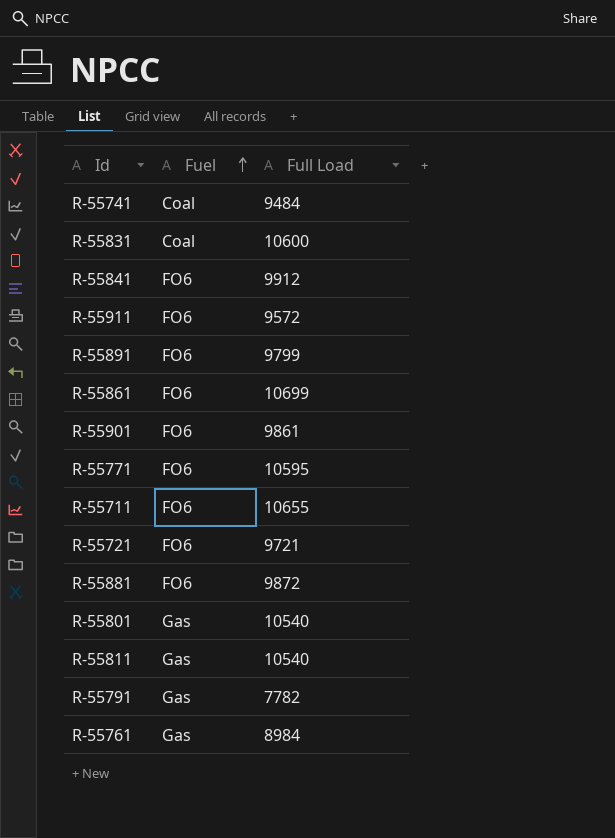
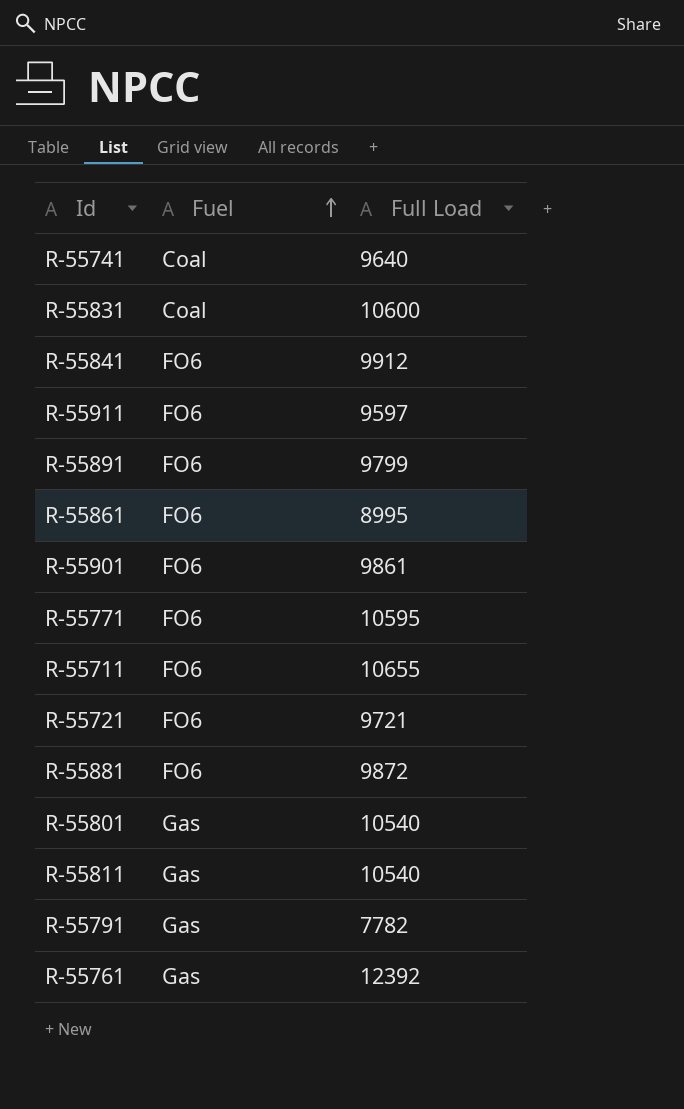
R-55741 | Full Load: 9484 -> 9640
R-55911 | Full Load: 9572 -> 9597
R-55861 | Full Load: 10699 -> 8995
R-55761 | Full Load: 8984 -> 12392

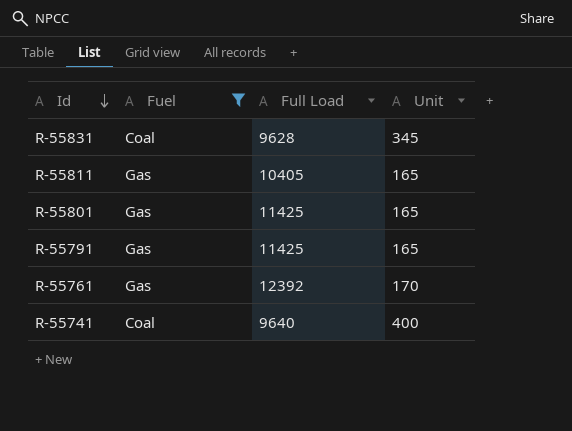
filter: none -> Fuel != FO6
row order: Fuel ascending -> Id descending
column Unit | position: none -> 4
R-55831 | Full Load: 10600 -> 9628
R-55811 | Full Load: 10540 -> 10405
R-55801 | Full Load: 10540 -> 11425
R-55791 | Full Load: 7782 -> 11425

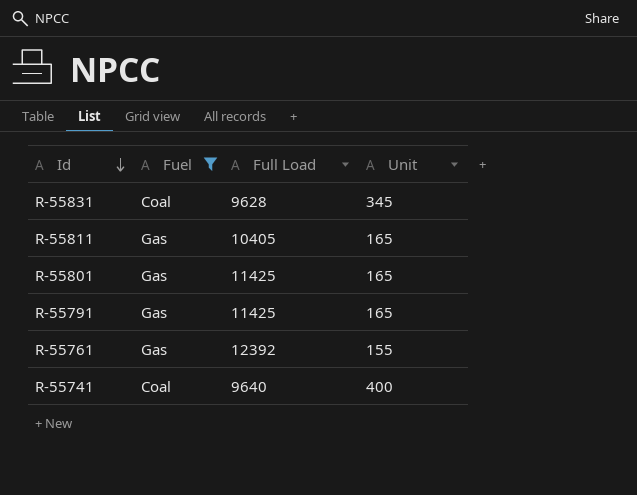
R-55761 | Unit: 170 -> 155

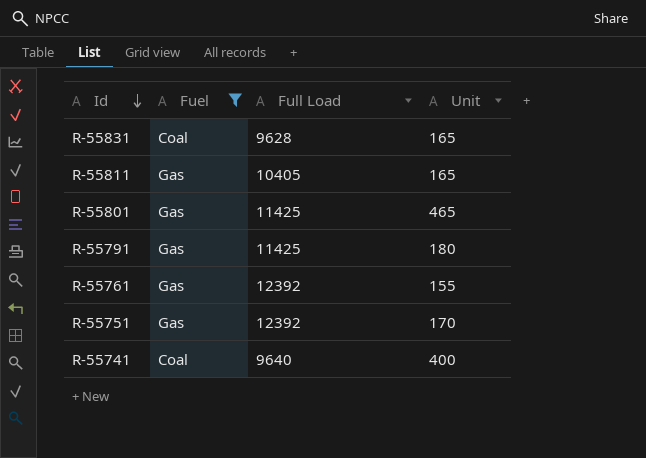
R-55831 | Unit: 345 -> 165
R-55801 | Unit: 165 -> 465
R-55791 | Unit: 165 -> 180
row R-55751: none -> Gas | 12392 | 170

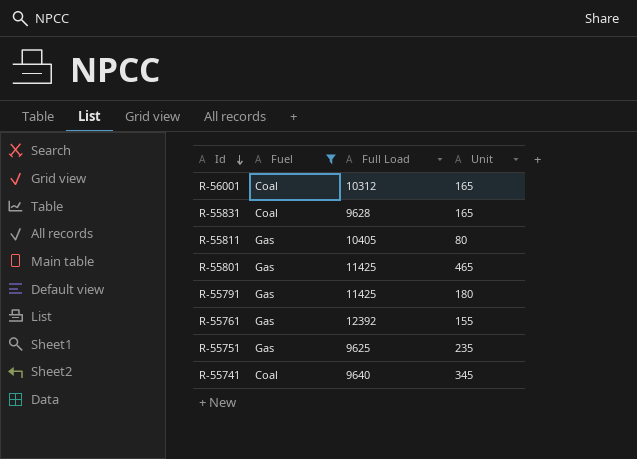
row R-56001: none -> Coal | 10312 | 165
R-55811 | Unit: 165 -> 80
R-55751 | Full Load: 12392 -> 9625
R-55751 | Unit: 170 -> 235
R-55741 | Unit: 400 -> 345

